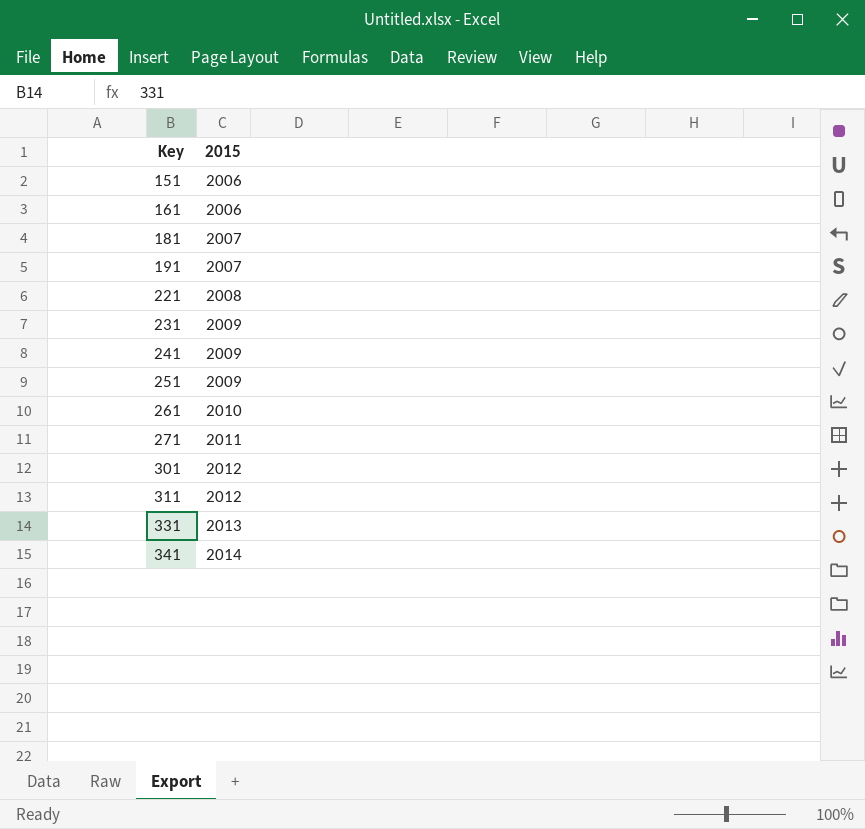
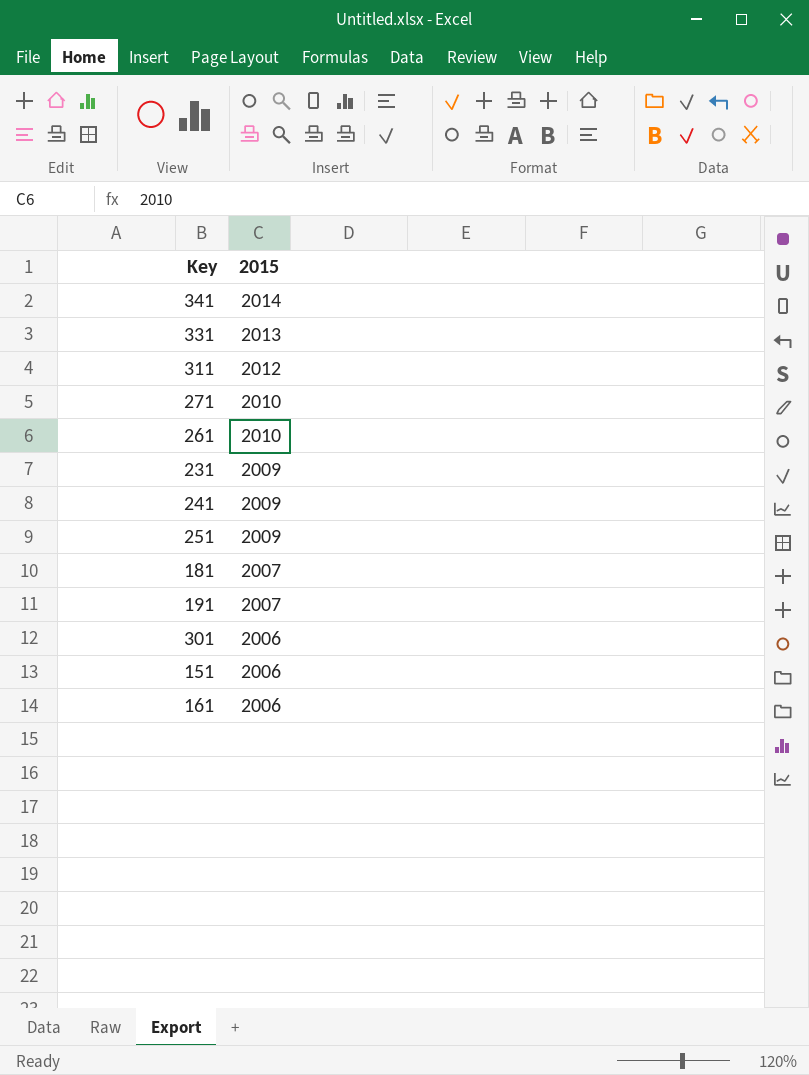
row order: Key ascending -> 2015 descending
row 221: 2008 -> none
271 | 2015: 2011 -> 2010
301 | 2015: 2012 -> 2006

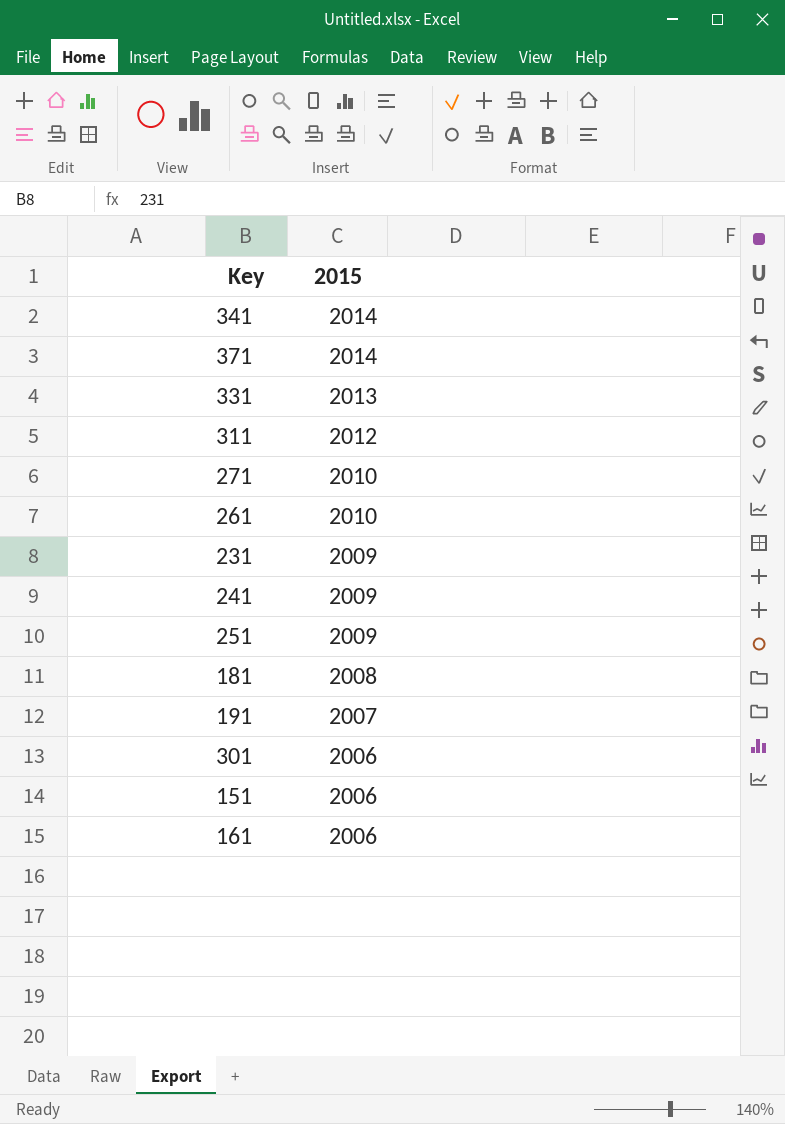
row 371: none -> 2014
181 | 2015: 2007 -> 2008

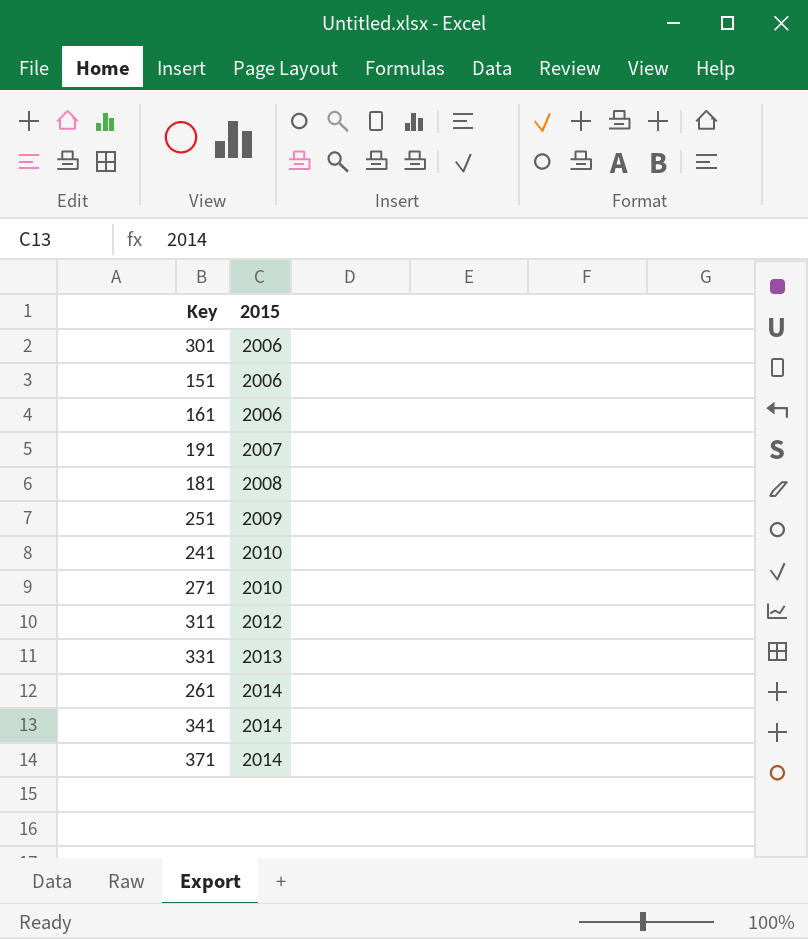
row order: 2015 descending -> 2015 ascending
row 231: 2009 -> none
241 | 2015: 2009 -> 2010
261 | 2015: 2010 -> 2014

